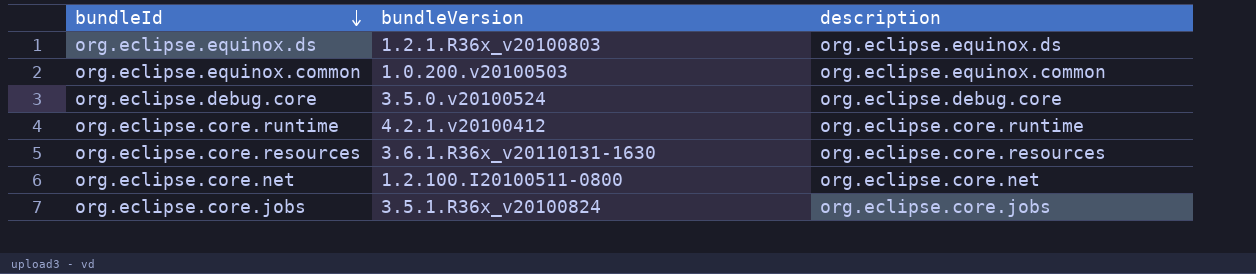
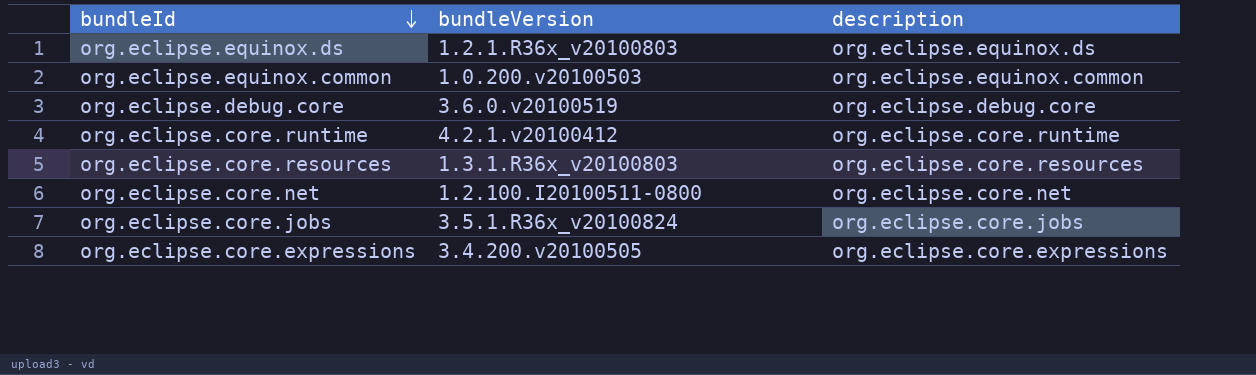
org.eclipse.debug.core | bundleVersion: 3.5.0.v20100524 -> 3.6.0.v20100519
org.eclipse.core.resources | bundleVersion: 3.6.1.R36x_v20110131-1630 -> 1.3.1.R36x_v20100803
row org.eclipse.core.expressions: none -> 3.4.200.v20100505 | org.eclipse.core.expressions

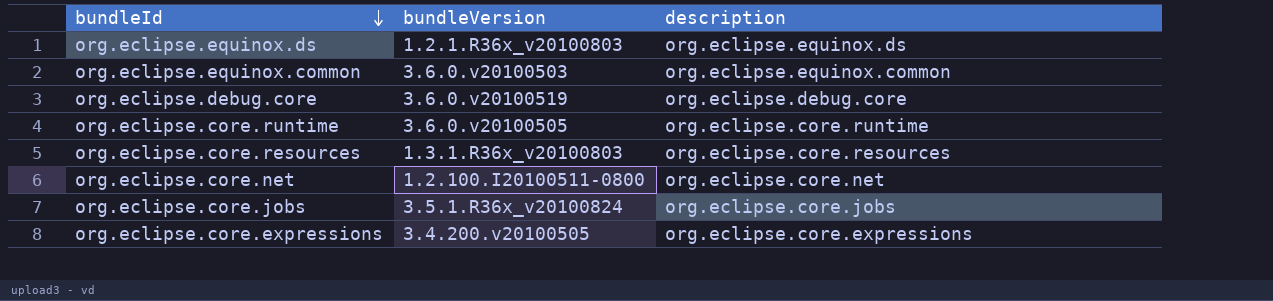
org.eclipse.equinox.common | bundleVersion: 1.0.200.v20100503 -> 3.6.0.v20100503
org.eclipse.core.runtime | bundleVersion: 4.2.1.v20100412 -> 3.6.0.v20100505

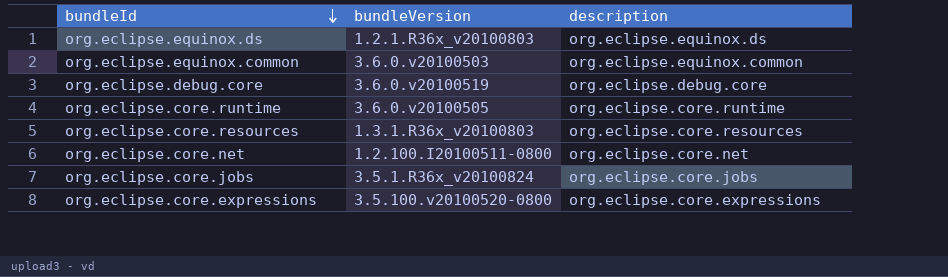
org.eclipse.core.expressions | bundleVersion: 3.4.200.v20100505 -> 3.5.100.v20100520-0800

